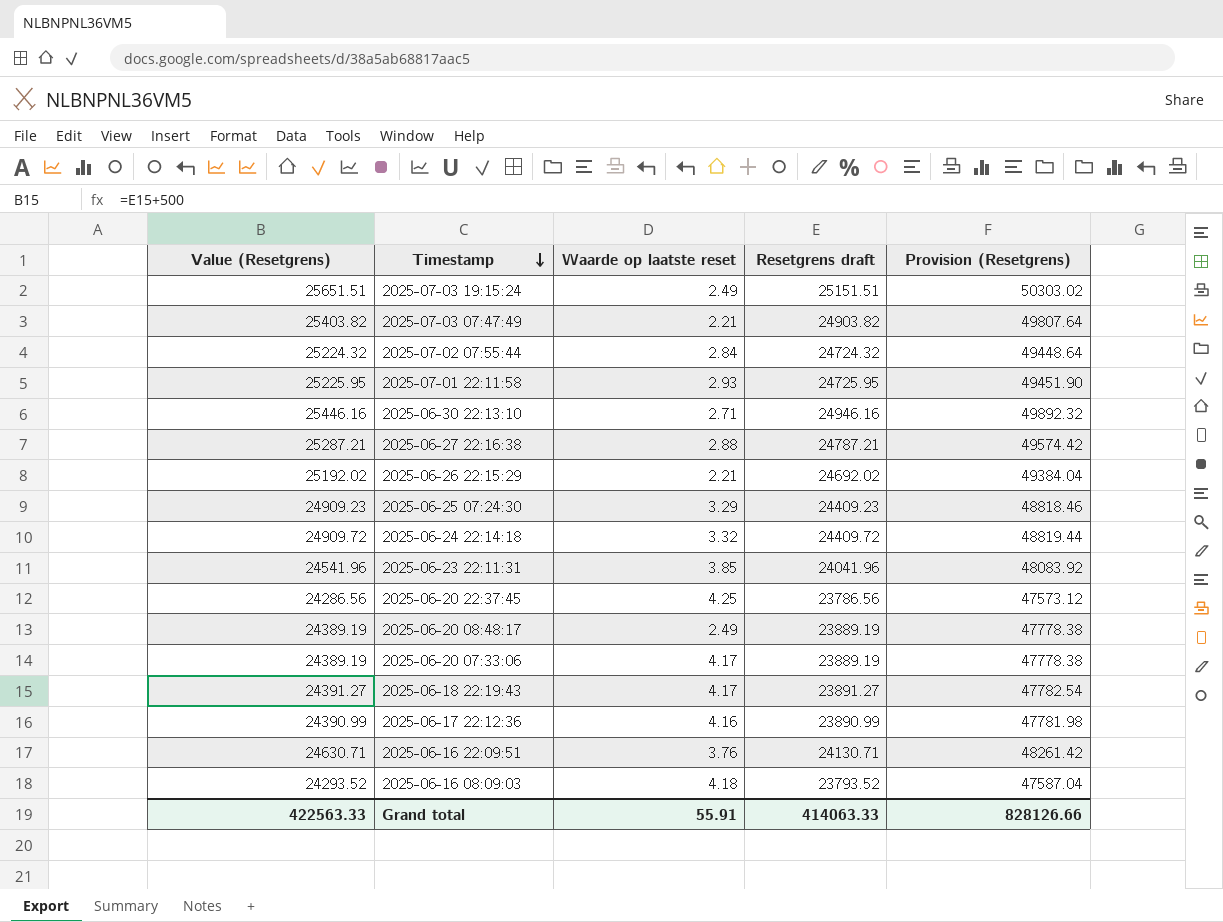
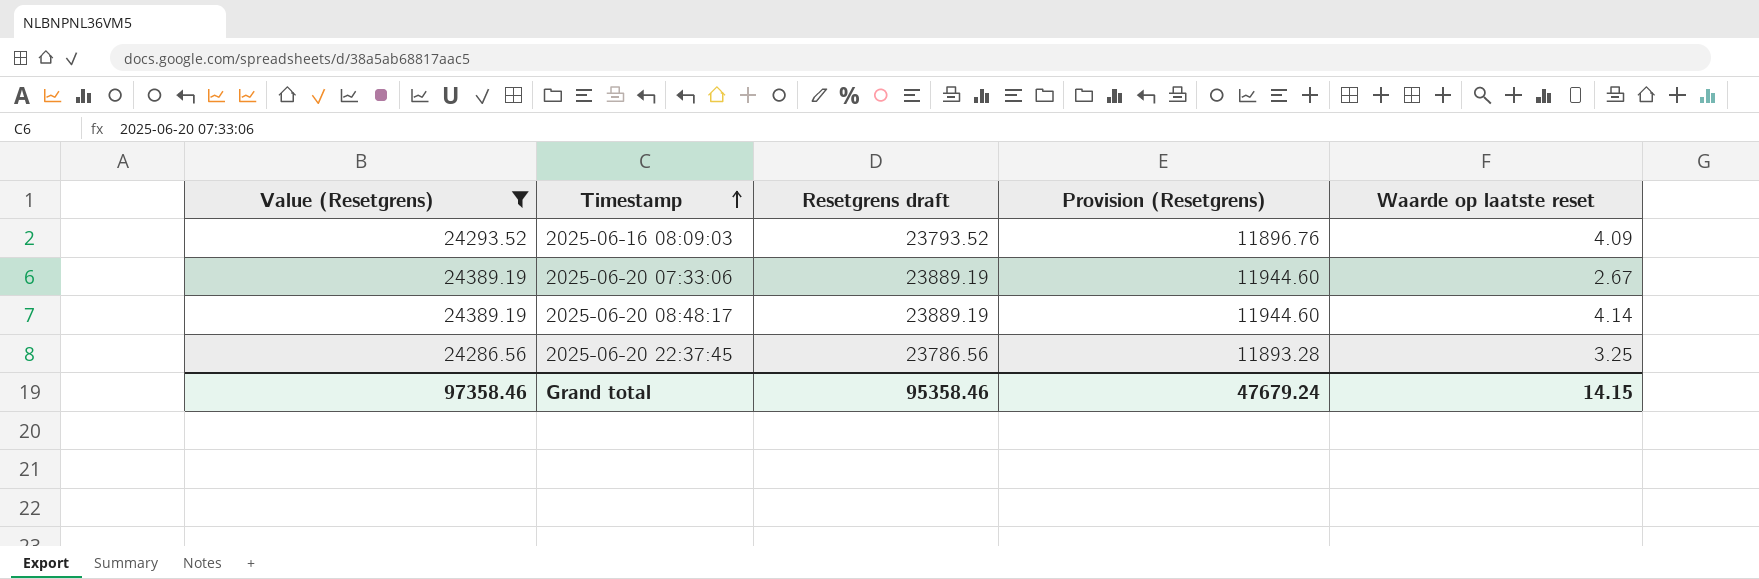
filter: none -> Value (Resetgrens) <= 24389.19
row order: Timestamp descending -> Timestamp ascending
column Provision (Resetgrens) | formula: [Resetgrens draft] * 2 -> [Resetgrens draft] * 0.5
column Waarde op laatste reset | position: 3 -> 5
2025-06-16 08:09:03 | Waarde op laatste reset: 4.18 -> 4.09
2025-06-20 07:33:06 | Waarde op laatste reset: 4.17 -> 2.67
2025-06-20 08:48:17 | Waarde op laatste reset: 2.49 -> 4.14
2025-06-20 22:37:45 | Waarde op laatste reset: 4.25 -> 3.25
Grand total | Value (Resetgrens): 422563.33 -> 97358.46
Grand total | Resetgrens draft: 414063.33 -> 95358.46
Grand total | Provision (Resetgrens): 828126.66 -> 47679.24
Grand total | Waarde op laatste reset: 55.91 -> 14.15

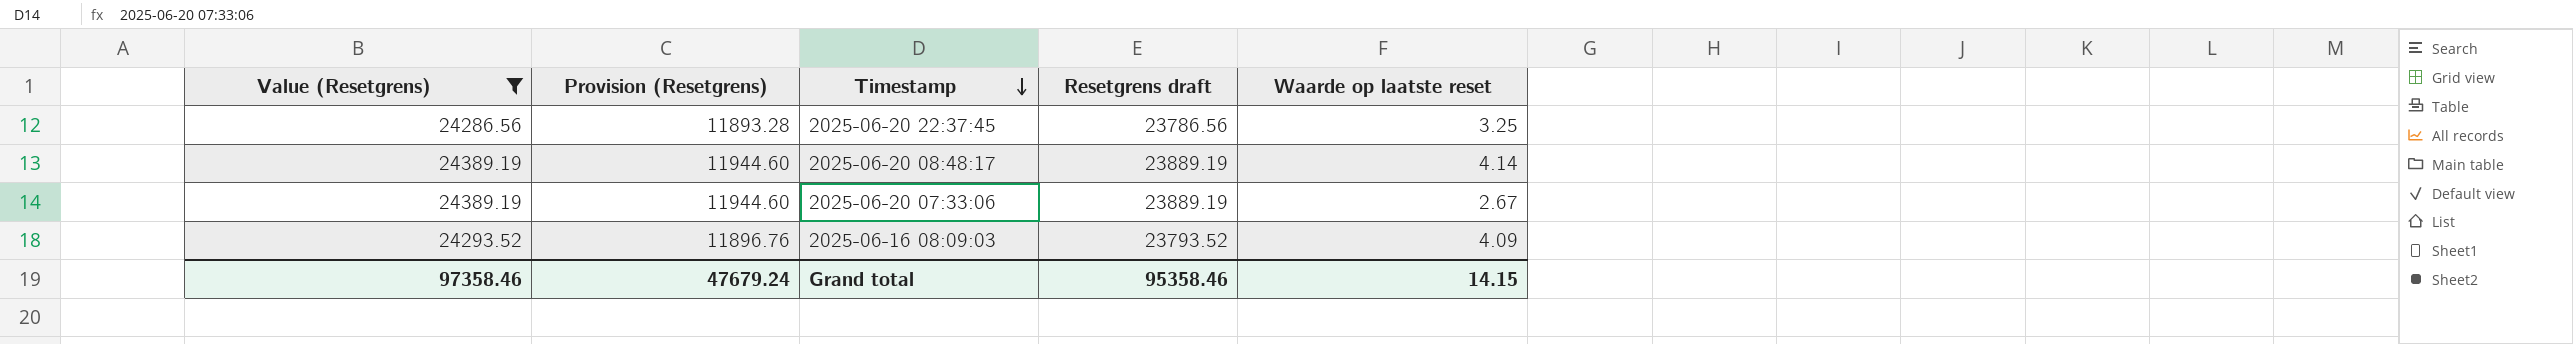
row order: Timestamp ascending -> Timestamp descending
column Provision (Resetgrens) | position: 4 -> 2

